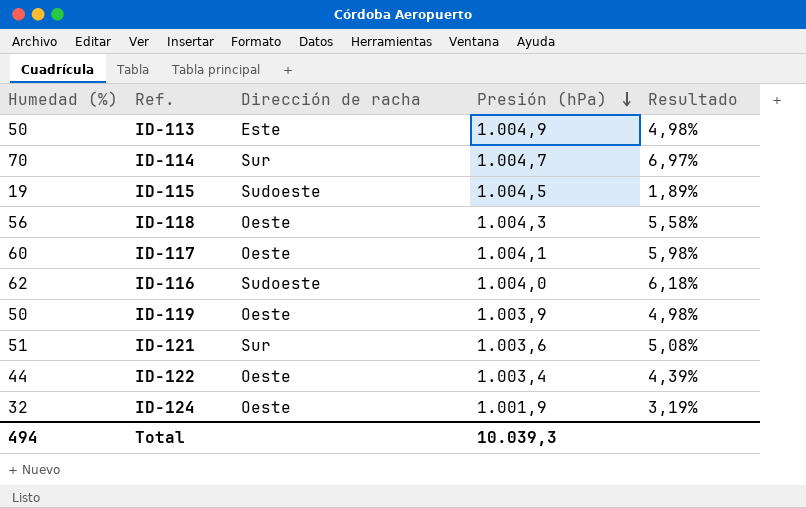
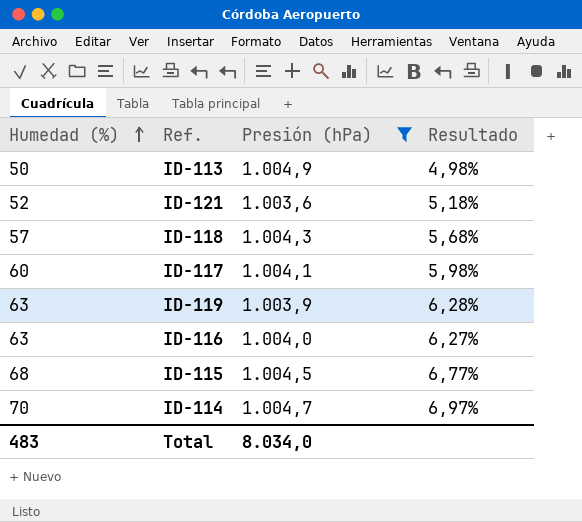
filter: none -> Presión (hPa) >= 1.003,6
row order: Presión (hPa) descending -> Humedad (%) ascending
column Dirección de racha | position: 3 -> none
ID-121 | Humedad (%): 51 -> 52
ID-121 | Resultado: 5,08% -> 5,18%
ID-118 | Humedad (%): 56 -> 57
ID-118 | Resultado: 5,58% -> 5,68%
ID-119 | Humedad (%): 50 -> 63
ID-119 | Resultado: 4,98% -> 6,28%
ID-116 | Humedad (%): 62 -> 63
ID-116 | Resultado: 6,18% -> 6,27%
ID-115 | Humedad (%): 19 -> 68
ID-115 | Resultado: 1,89% -> 6,77%
Total | Humedad (%): 494 -> 483
Total | Presión (hPa): 10.039,3 -> 8.034,0

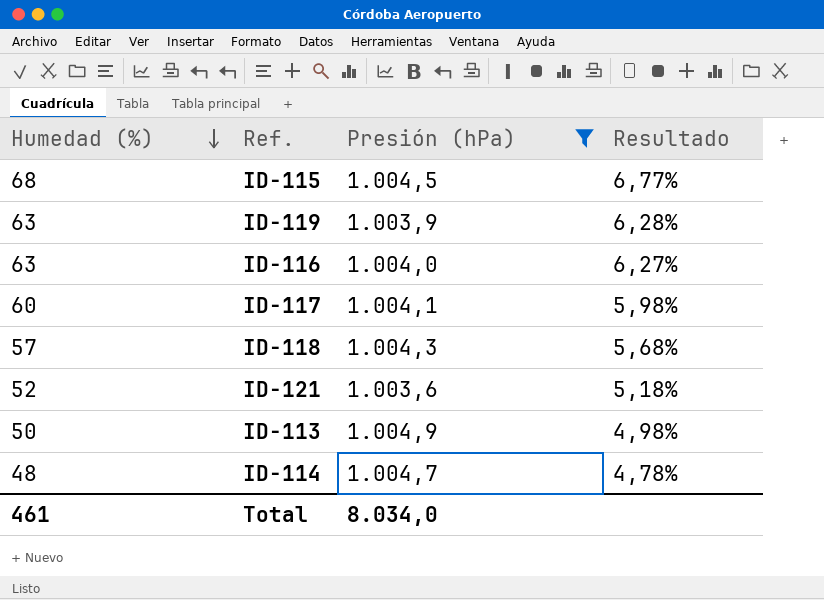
row order: Humedad (%) ascending -> Humedad (%) descending
ID-114 | Humedad (%): 70 -> 48
ID-114 | Resultado: 6,97% -> 4,78%
Total | Humedad (%): 483 -> 461

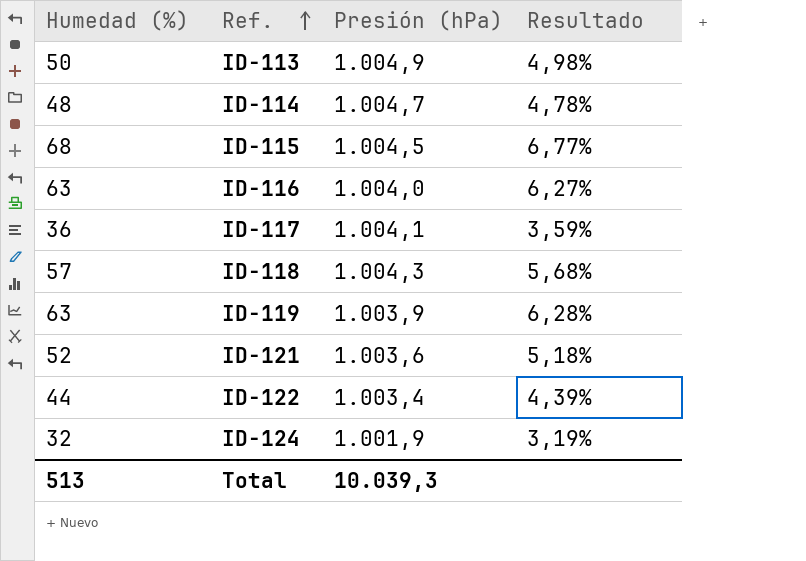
filter: Presión (hPa) >= 1.003,6 -> none
row order: Humedad (%) descending -> Ref. ascending
ID-117 | Humedad (%): 60 -> 36
ID-117 | Resultado: 5,98% -> 3,59%
Total | Humedad (%): 461 -> 513
Total | Presión (hPa): 8.034,0 -> 10.039,3

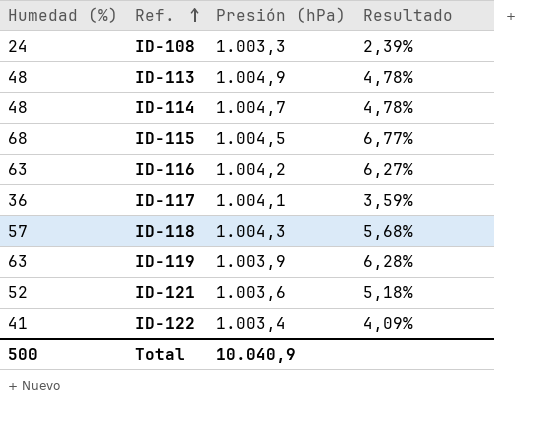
row ID-124: 32 | 1.001,9 | 3,19% -> none
row ID-108: none -> 24 | 1.003,3 | 2,39%
ID-113 | Humedad (%): 50 -> 48
ID-113 | Resultado: 4,98% -> 4,78%
ID-116 | Presión (hPa): 1.004,0 -> 1.004,2
ID-122 | Humedad (%): 44 -> 41
ID-122 | Resultado: 4,39% -> 4,09%
Total | Humedad (%): 513 -> 500
Total | Presión (hPa): 10.039,3 -> 10.040,9

